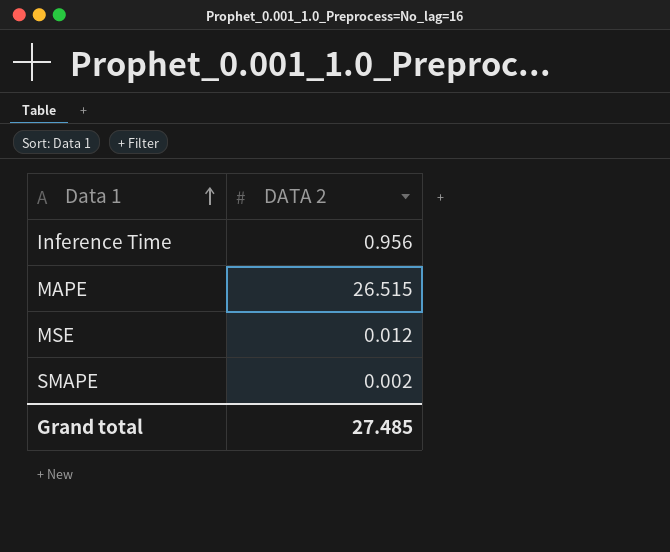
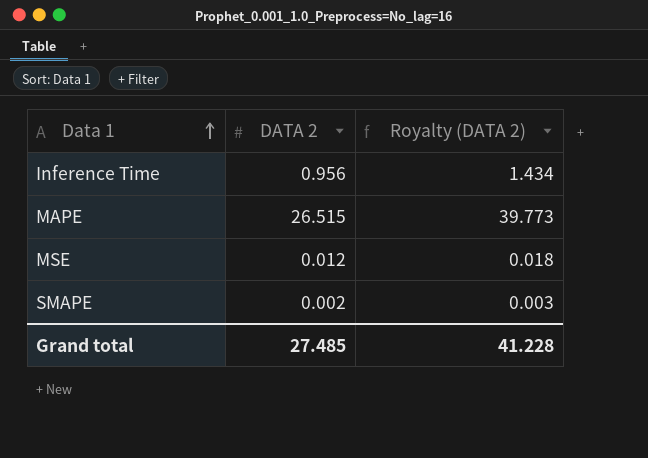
column Royalty (DATA 2) | formula: none -> [DATA 2] * 1.5

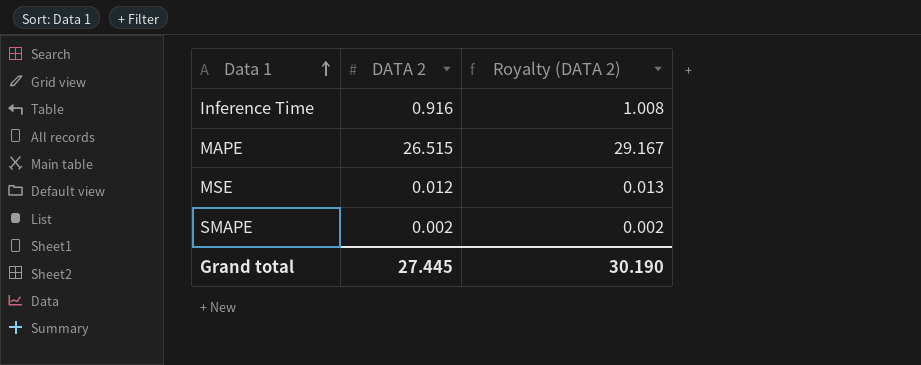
column Royalty (DATA 2) | formula: [DATA 2] * 1.5 -> [DATA 2] * 1.1
Inference Time | DATA 2: 0.956 -> 0.916
Grand total | DATA 2: 27.485 -> 27.445
Grand total | Royalty (DATA 2): 41.228 -> 30.190

